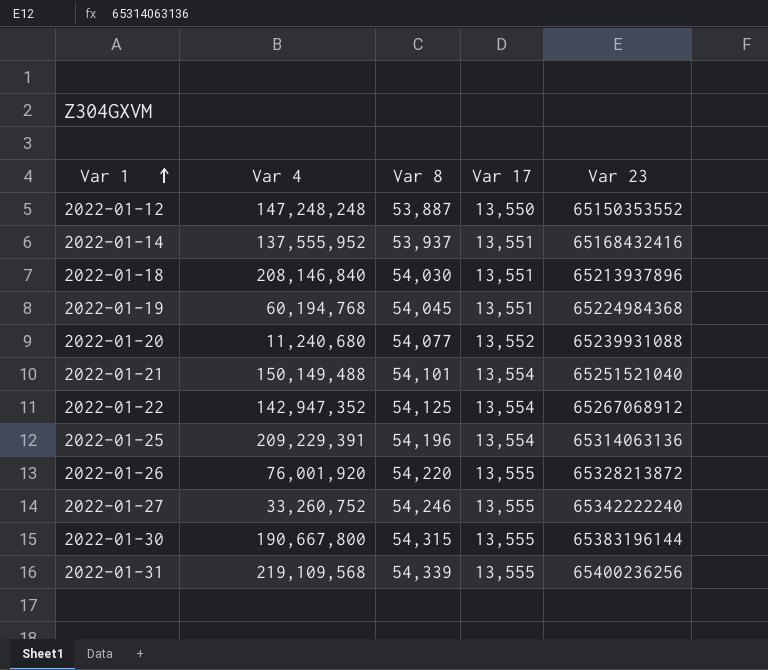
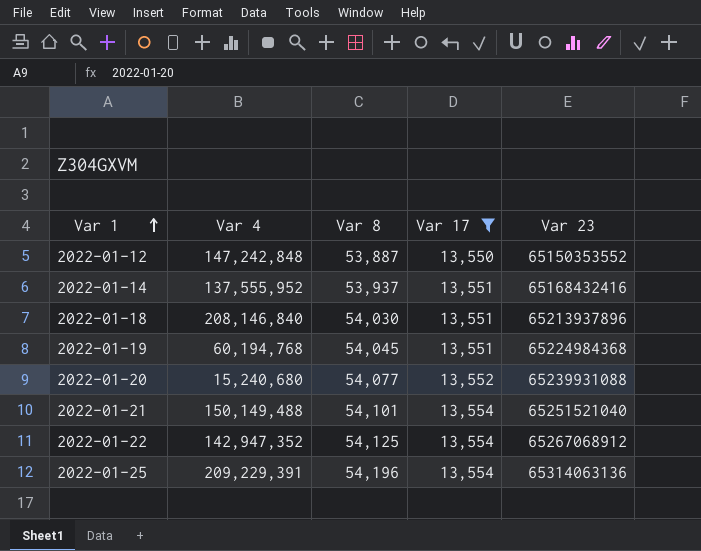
filter: none -> Var 17 != 13,555
2022-01-12 | Var 4: 147,248,248 -> 147,242,848
2022-01-20 | Var 4: 11,240,680 -> 15,240,680

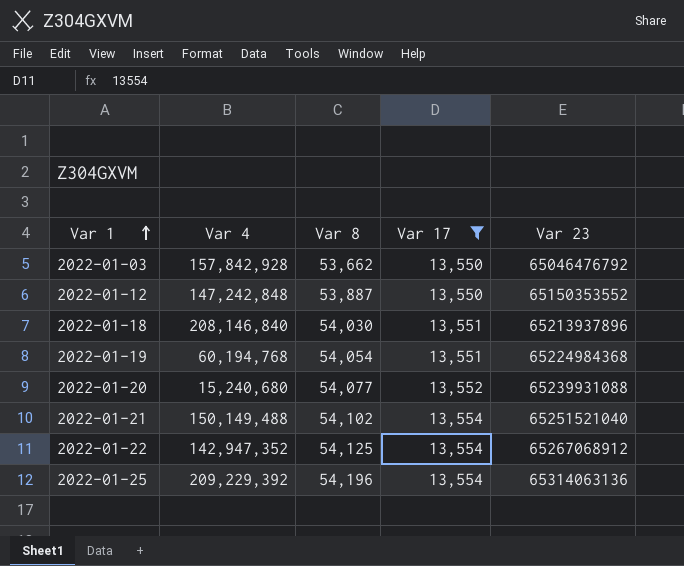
row 2022-01-14: 137,555,952 | 53,937 | 13,551 | 65168432416 -> none
row 2022-01-03: none -> 157,842,928 | 53,662 | 13,550 | 65046476792
2022-01-19 | Var 8: 54,045 -> 54,054
2022-01-21 | Var 8: 54,101 -> 54,102
2022-01-25 | Var 4: 209,229,391 -> 209,229,392

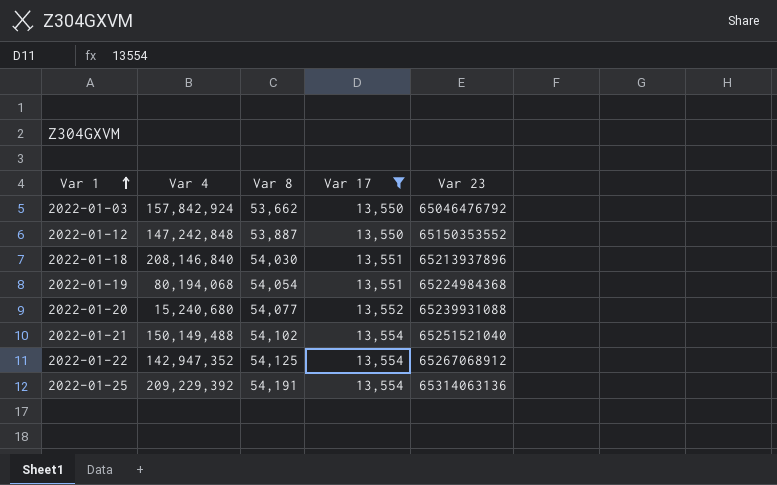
2022-01-03 | Var 4: 157,842,928 -> 157,842,924
2022-01-19 | Var 4: 60,194,768 -> 80,194,068
2022-01-25 | Var 8: 54,196 -> 54,191

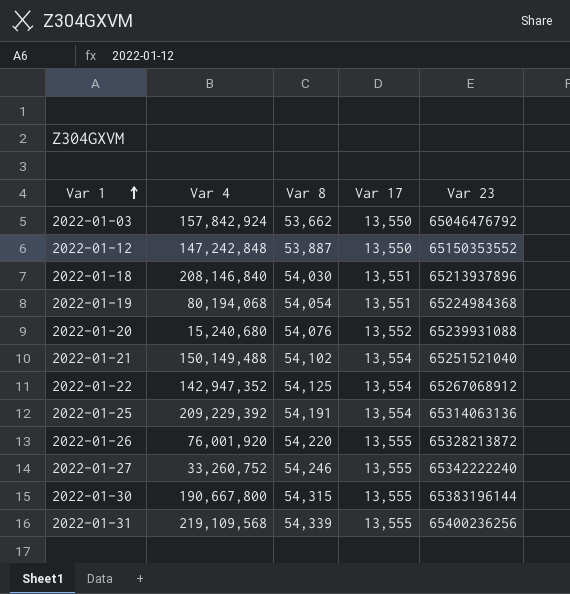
filter: Var 17 != 13,555 -> none
2022-01-20 | Var 8: 54,077 -> 54,076

